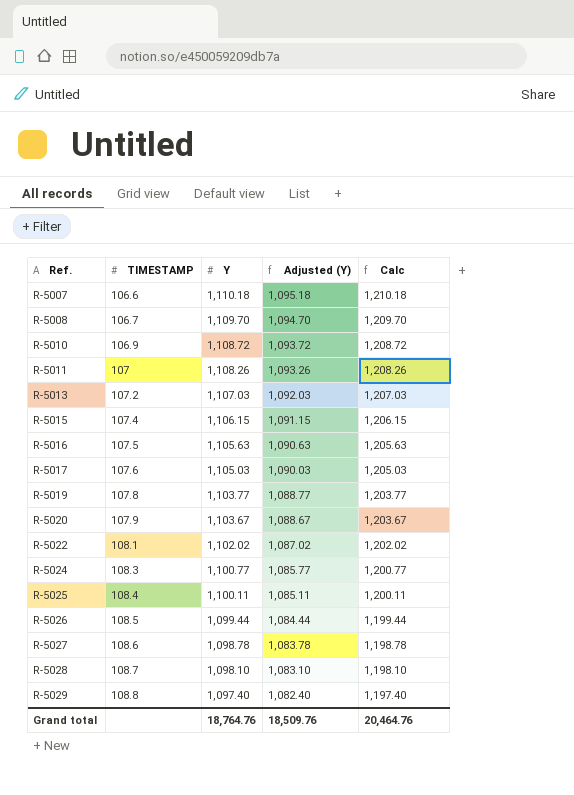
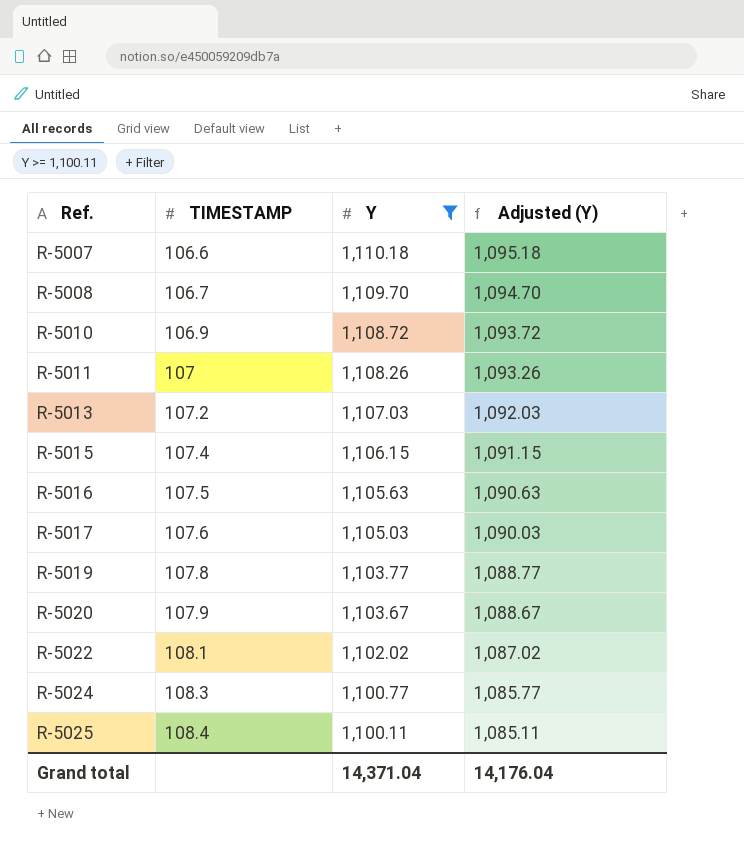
filter: none -> Y >= 1,100.11
column Calc | formula: [Y] + 100 -> none
Grand total | Y: 18,764.76 -> 14,371.04
Grand total | Adjusted (Y): 18,509.76 -> 14,176.04

